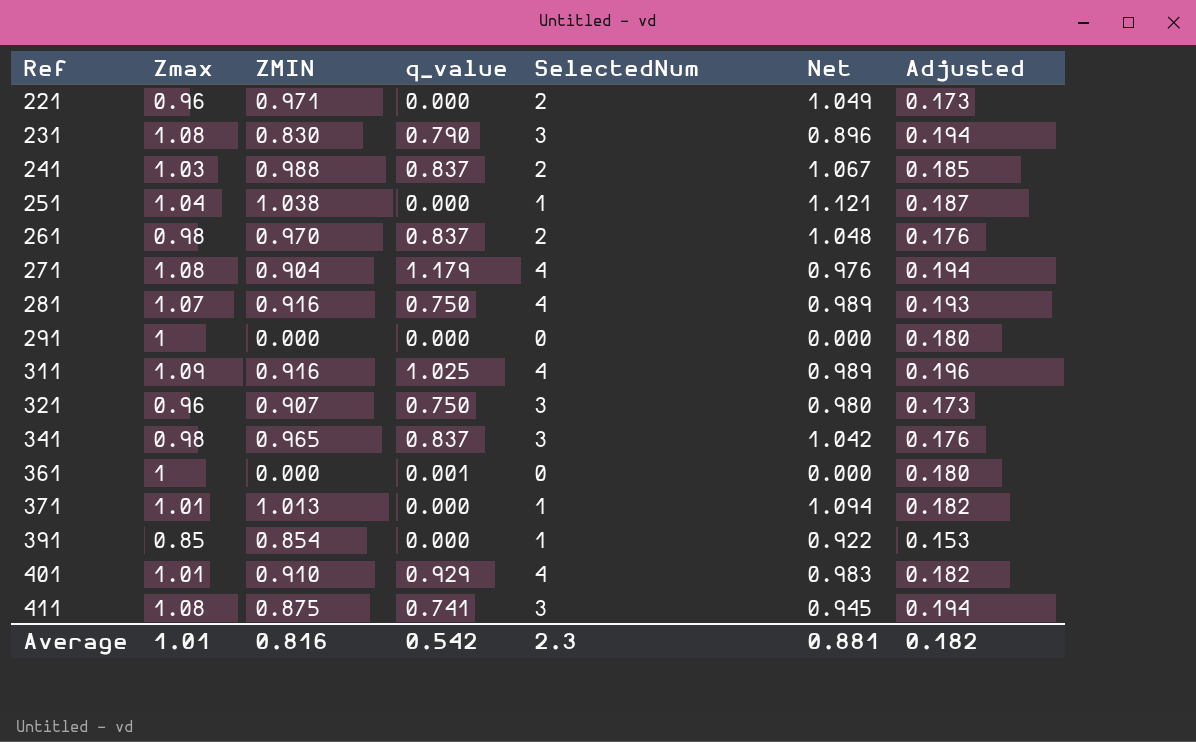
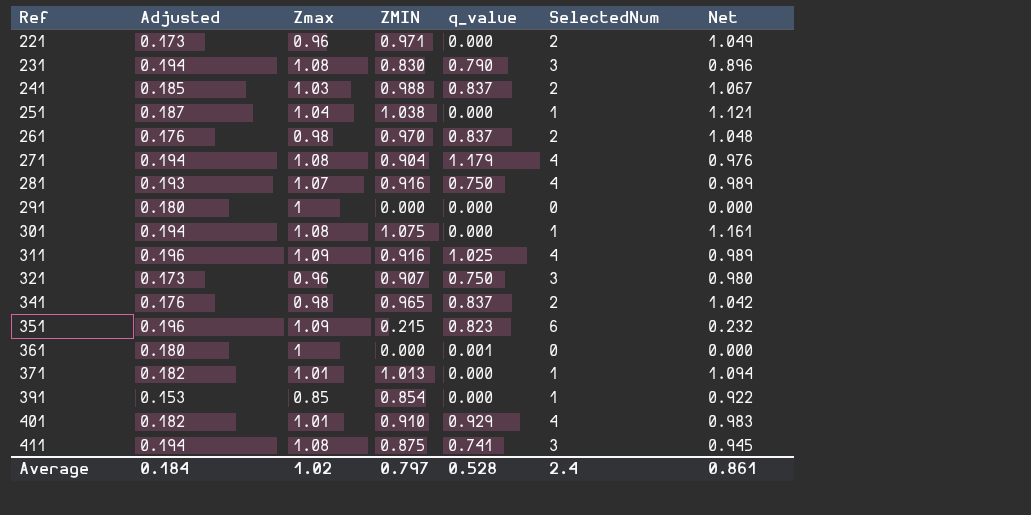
column Adjusted | position: 7 -> 2
row 301: none -> 0.194 | 1.08 | 1.075 | 0.000 | 1 | 1.161
341 | SelectedNum: 3 -> 2
row 351: none -> 0.196 | 1.09 | 0.215 | 0.823 | 6 | 0.232
Average | Adjusted: 0.182 -> 0.184
Average | Zmax: 1.01 -> 1.02
Average | ZMIN: 0.816 -> 0.797
Average | q_value: 0.542 -> 0.528
Average | SelectedNum: 2.3 -> 2.4
Average | Net: 0.881 -> 0.861

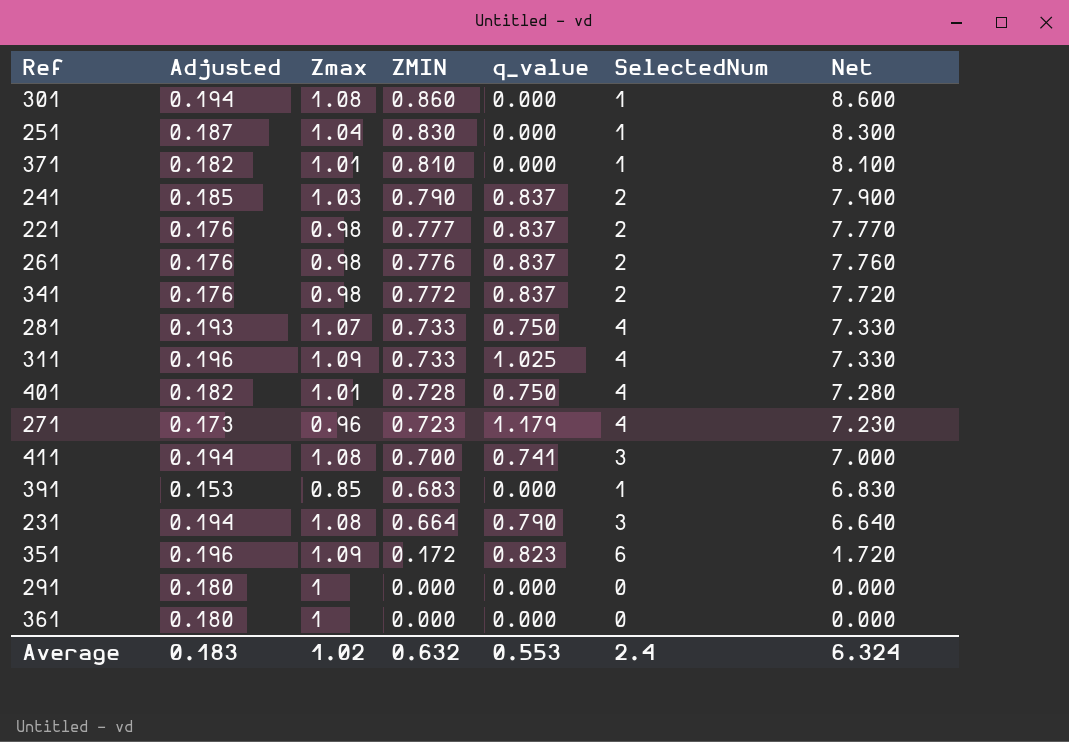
row order: Ref ascending -> ZMIN descending
column Net | formula: [ZMIN] * 1.08 -> [ZMIN] * 10
row 321: 0.173 | 0.96 | 0.907 | 0.750 | 3 | 0.980 -> none
301 | ZMIN: 1.075 -> 0.860
251 | ZMIN: 1.038 -> 0.830
371 | ZMIN: 1.013 -> 0.810
241 | ZMIN: 0.988 -> 0.790
221 | Adjusted: 0.173 -> 0.176
221 | Zmax: 0.96 -> 0.98
221 | ZMIN: 0.971 -> 0.777
221 | q_value: 0.000 -> 0.837
261 | ZMIN: 0.970 -> 0.776
341 | ZMIN: 0.965 -> 0.772
281 | ZMIN: 0.916 -> 0.733
311 | ZMIN: 0.916 -> 0.733
401 | ZMIN: 0.910 -> 0.728
401 | q_value: 0.929 -> 0.750
271 | Adjusted: 0.194 -> 0.173
271 | Zmax: 1.08 -> 0.96
271 | ZMIN: 0.904 -> 0.723
411 | ZMIN: 0.875 -> 0.700
391 | ZMIN: 0.854 -> 0.683
231 | ZMIN: 0.830 -> 0.664
351 | ZMIN: 0.215 -> 0.172
361 | q_value: 0.001 -> 0.000
Average | Adjusted: 0.184 -> 0.183
Average | ZMIN: 0.797 -> 0.632
Average | q_value: 0.528 -> 0.553
Average | Net: 0.861 -> 6.324

